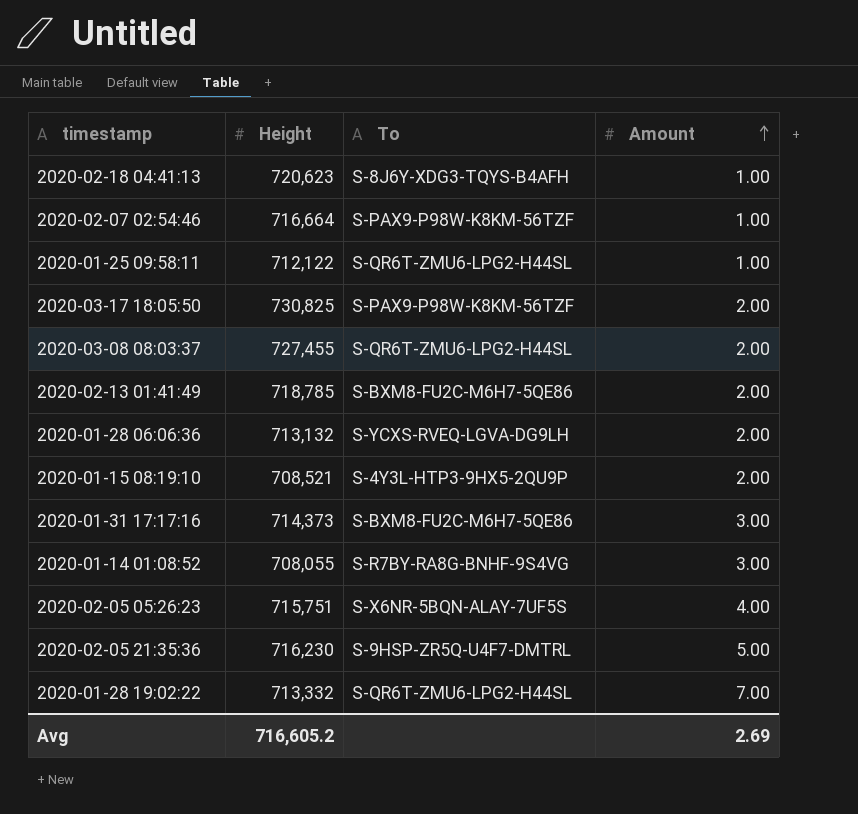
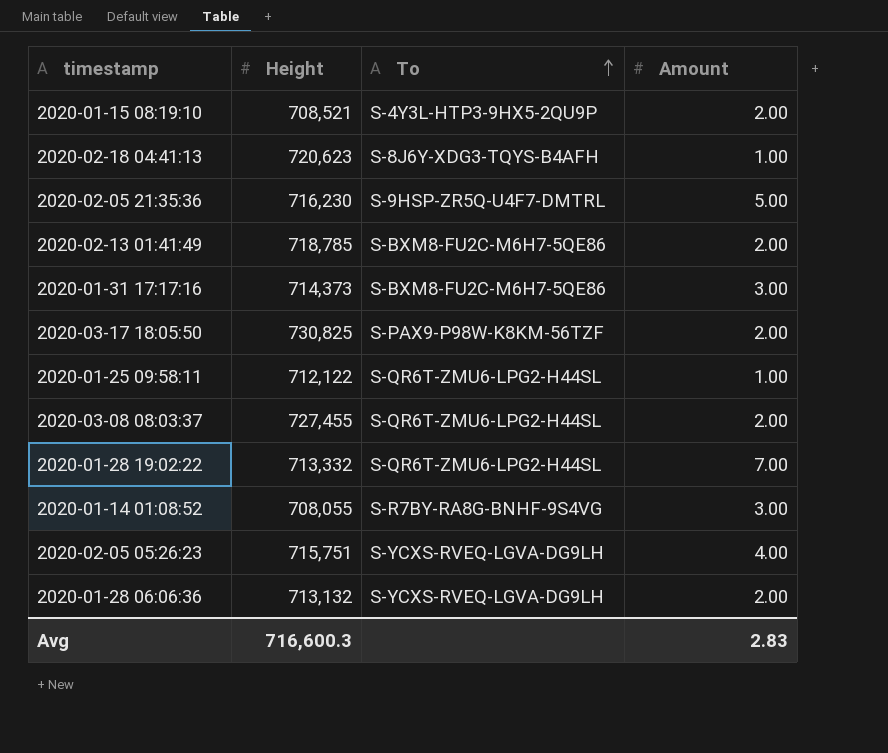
row order: Amount ascending -> To ascending
row 2020-02-07 02:54:46: 716,664 | S-PAX9-P98W-K8KM-56TZF | 1.00 -> none
2020-02-05 05:26:23 | To: S-X6NR-5BQN-ALAY-7UF5S -> S-YCXS-RVEQ-LGVA-DG9LH
Avg | Height: 716,605.2 -> 716,600.3
Avg | Amount: 2.69 -> 2.83

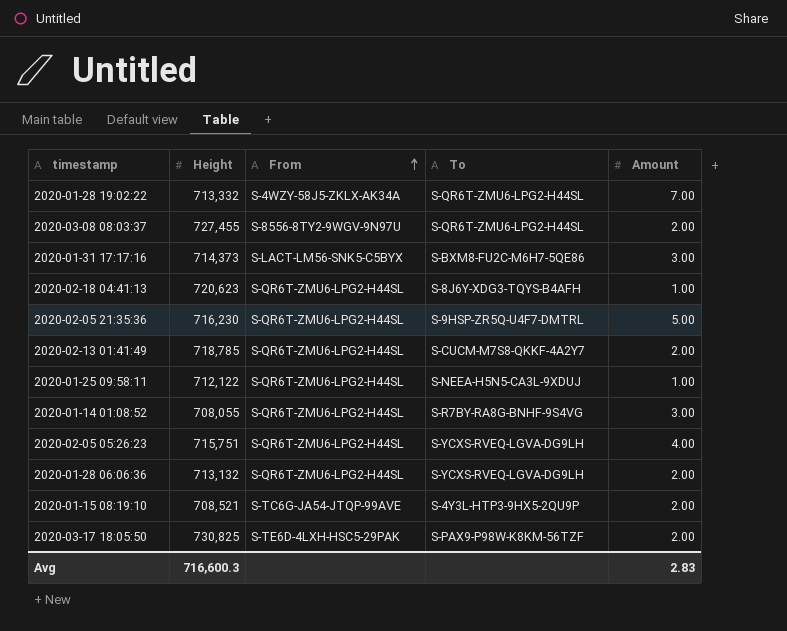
row order: To ascending -> From ascending
column From | position: none -> 3
2020-02-13 01:41:49 | To: S-BXM8-FU2C-M6H7-5QE86 -> S-CUCM-M7S8-QKKF-4A2Y7
2020-01-25 09:58:11 | To: S-QR6T-ZMU6-LPG2-H44SL -> S-NEEA-H5N5-CA3L-9XDUJ

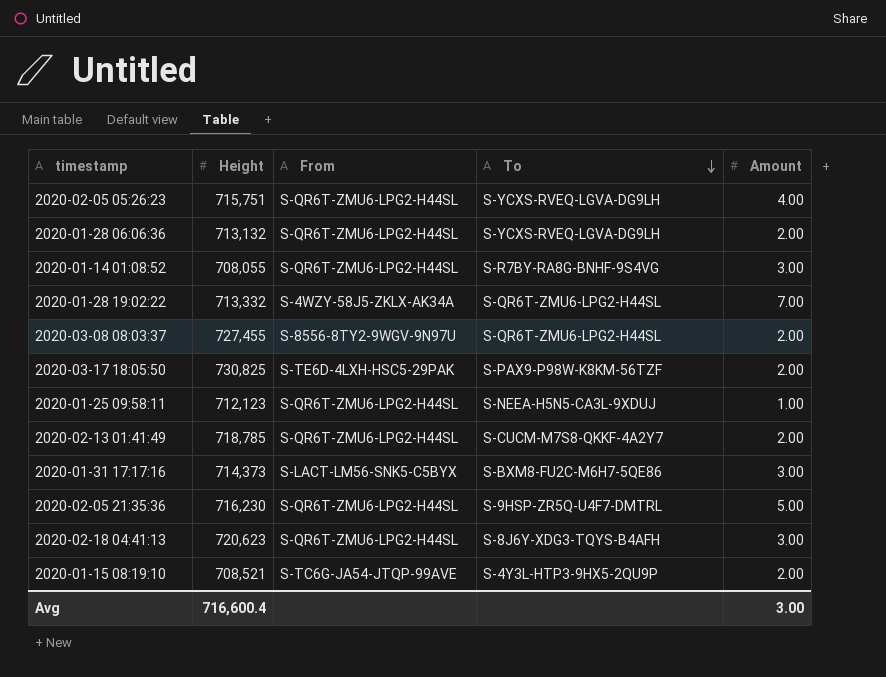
row order: From ascending -> To descending
2020-01-25 09:58:11 | Height: 712,122 -> 712,123
2020-02-18 04:41:13 | Amount: 1.00 -> 3.00
Avg | Height: 716,600.3 -> 716,600.4
Avg | Amount: 2.83 -> 3.00

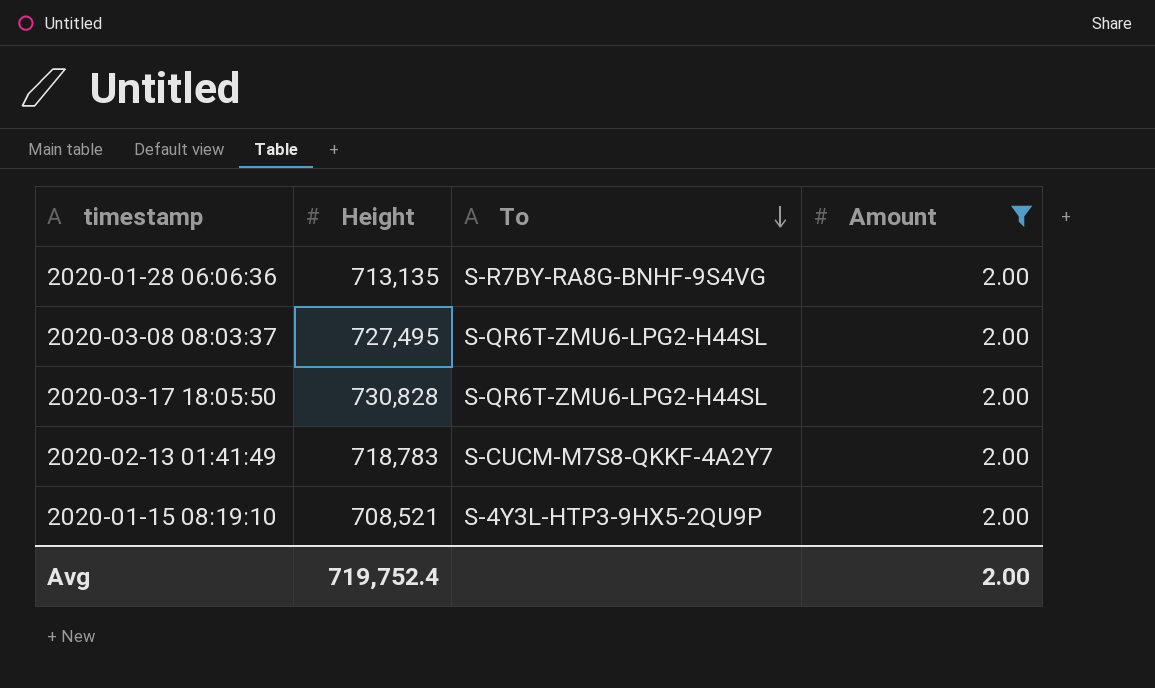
filter: none -> Amount = 2.00
column From | position: 3 -> none
2020-01-28 06:06:36 | Height: 713,132 -> 713,135
2020-01-28 06:06:36 | To: S-YCXS-RVEQ-LGVA-DG9LH -> S-R7BY-RA8G-BNHF-9S4VG
2020-03-08 08:03:37 | Height: 727,455 -> 727,495
2020-03-17 18:05:50 | Height: 730,825 -> 730,828
2020-03-17 18:05:50 | To: S-PAX9-P98W-K8KM-56TZF -> S-QR6T-ZMU6-LPG2-H44SL
2020-02-13 01:41:49 | Height: 718,785 -> 718,783
Avg | Height: 716,600.4 -> 719,752.4
Avg | Amount: 3.00 -> 2.00

